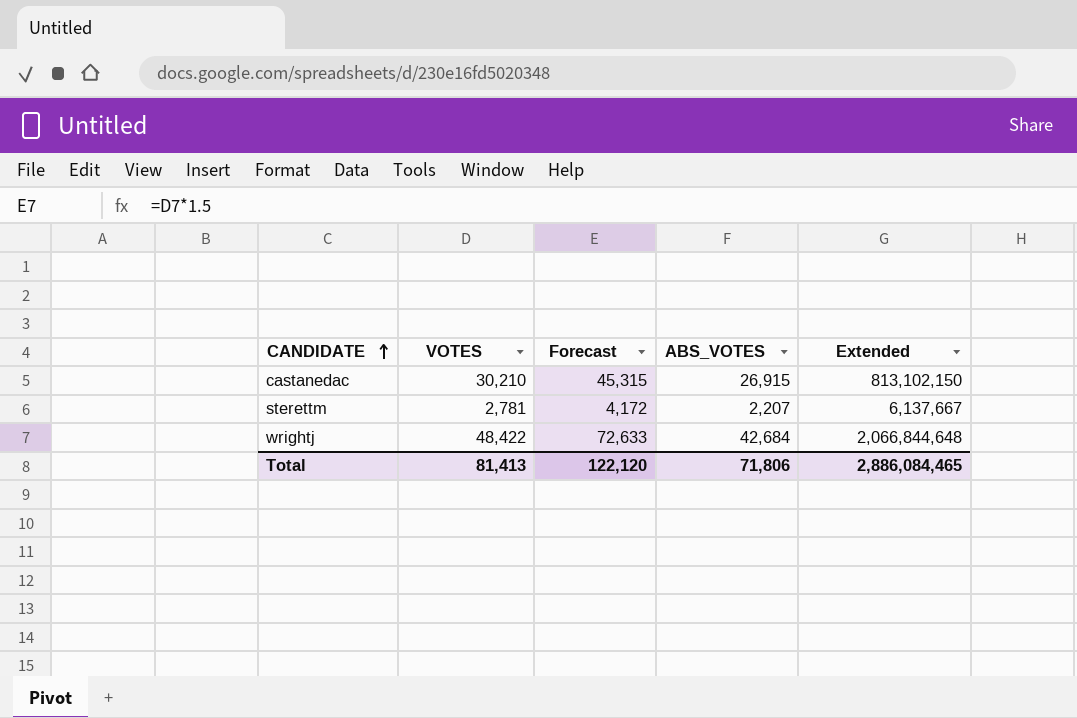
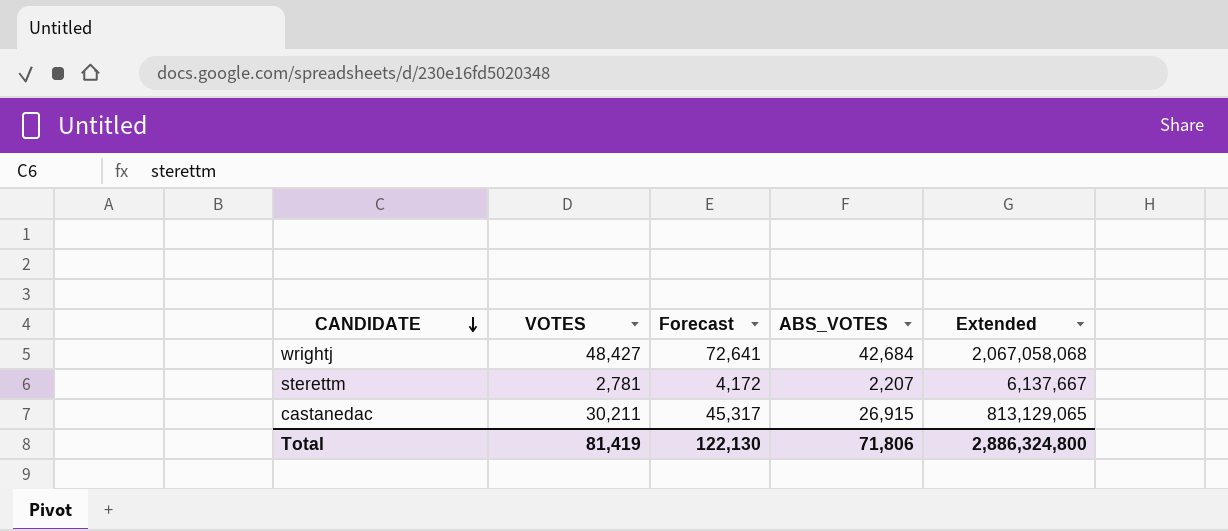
row order: CANDIDATE ascending -> CANDIDATE descending
wrightj | VOTES: 48,422 -> 48,427
wrightj | Forecast: 72,633 -> 72,641
wrightj | Extended: 2,066,844,648 -> 2,067,058,068
castanedac | VOTES: 30,210 -> 30,211
castanedac | Forecast: 45,315 -> 45,317
castanedac | Extended: 813,102,150 -> 813,129,065
Total | VOTES: 81,413 -> 81,419
Total | Forecast: 122,120 -> 122,130
Total | Extended: 2,886,084,465 -> 2,886,324,800

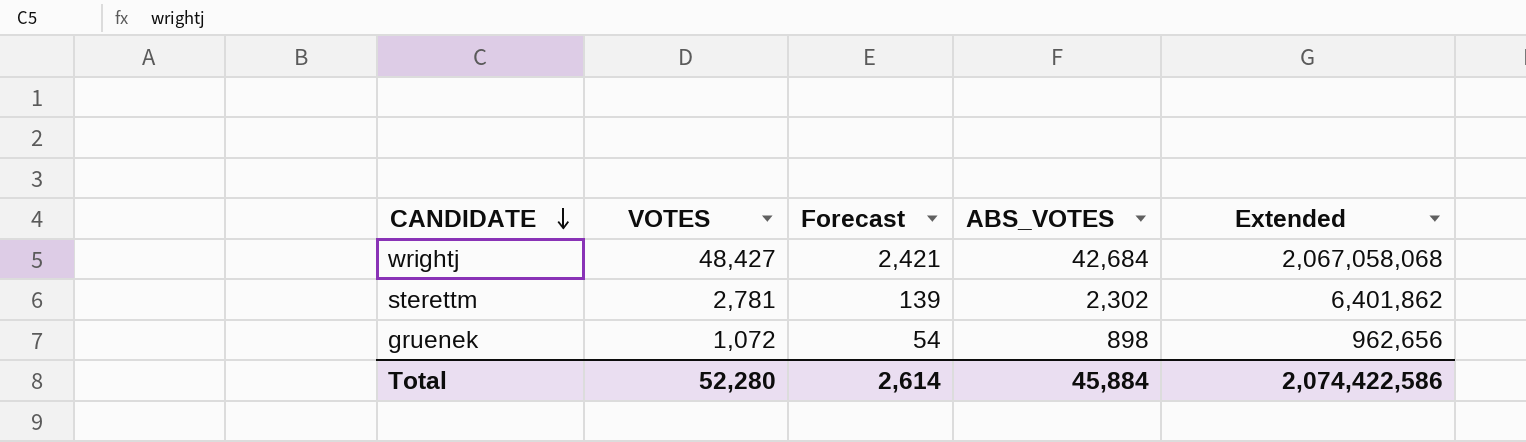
column Forecast | formula: [VOTES] * 1.5 -> [VOTES] * 0.05
row castanedac: 30,211 | 45,317 | 26,915 | 813,129,065 -> none
sterettm | ABS_VOTES: 2,207 -> 2,302
sterettm | Extended: 6,137,667 -> 6,401,862
row gruenek: none -> 1,072 | 54 | 898 | 962,656
Total | VOTES: 81,419 -> 52,280
Total | Forecast: 122,130 -> 2,614
Total | ABS_VOTES: 71,806 -> 45,884
Total | Extended: 2,886,324,800 -> 2,074,422,586

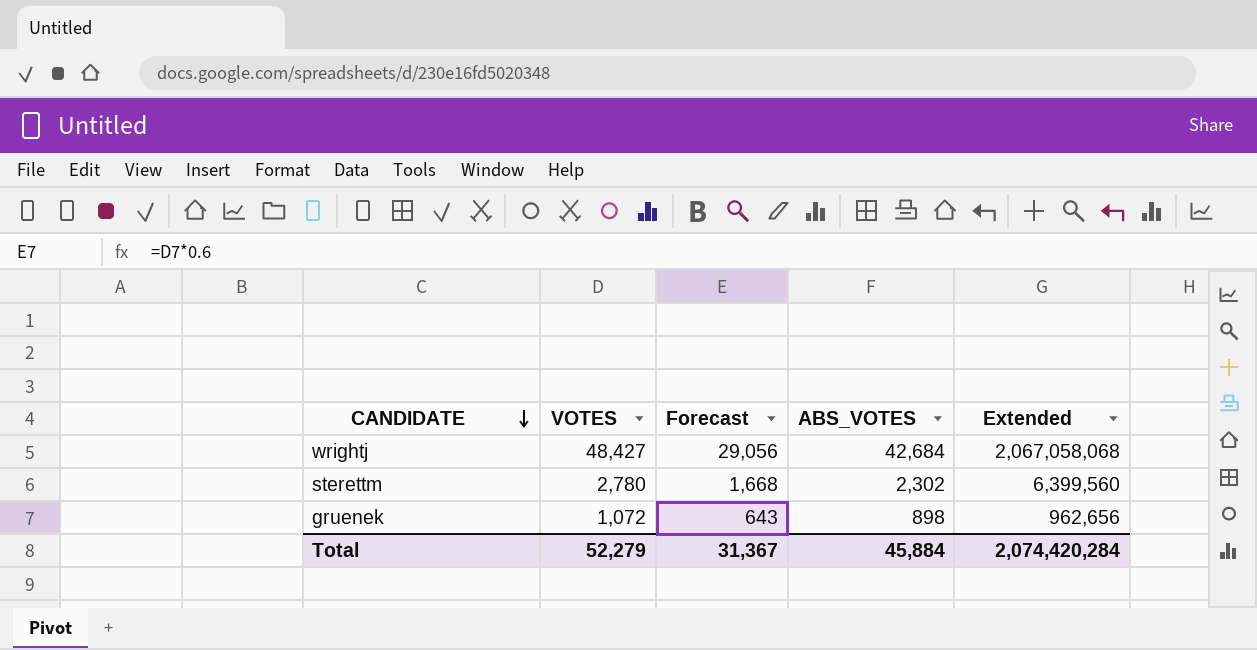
column Forecast | formula: [VOTES] * 0.05 -> [VOTES] * 0.6
sterettm | VOTES: 2,781 -> 2,780
sterettm | Extended: 6,401,862 -> 6,399,560
Total | VOTES: 52,280 -> 52,279
Total | Forecast: 2,614 -> 31,367
Total | Extended: 2,074,422,586 -> 2,074,420,284

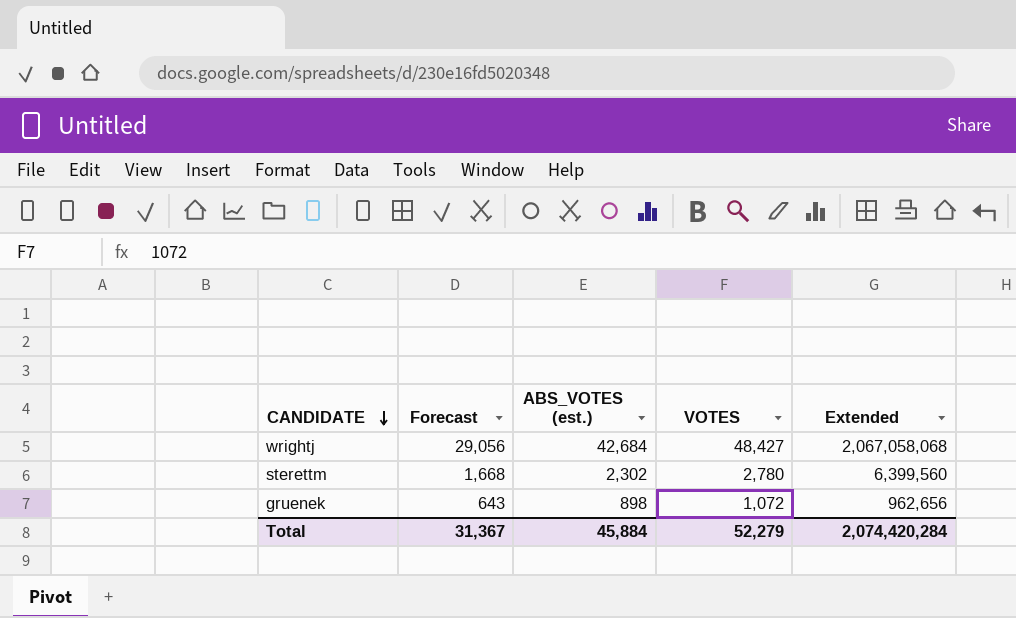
column name: ABS_VOTES -> ABS_VOTES (est.)
column VOTES | position: 2 -> 4

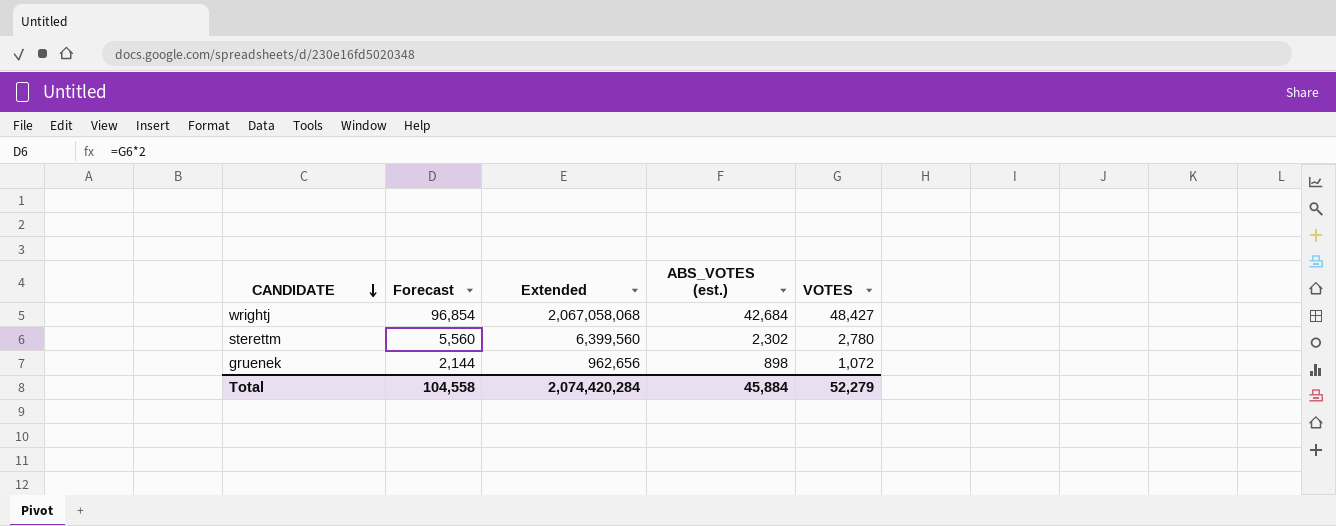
column Forecast | formula: [VOTES] * 0.6 -> [VOTES] * 2
column Extended | position: 5 -> 3
Total | Forecast: 31,367 -> 104,558

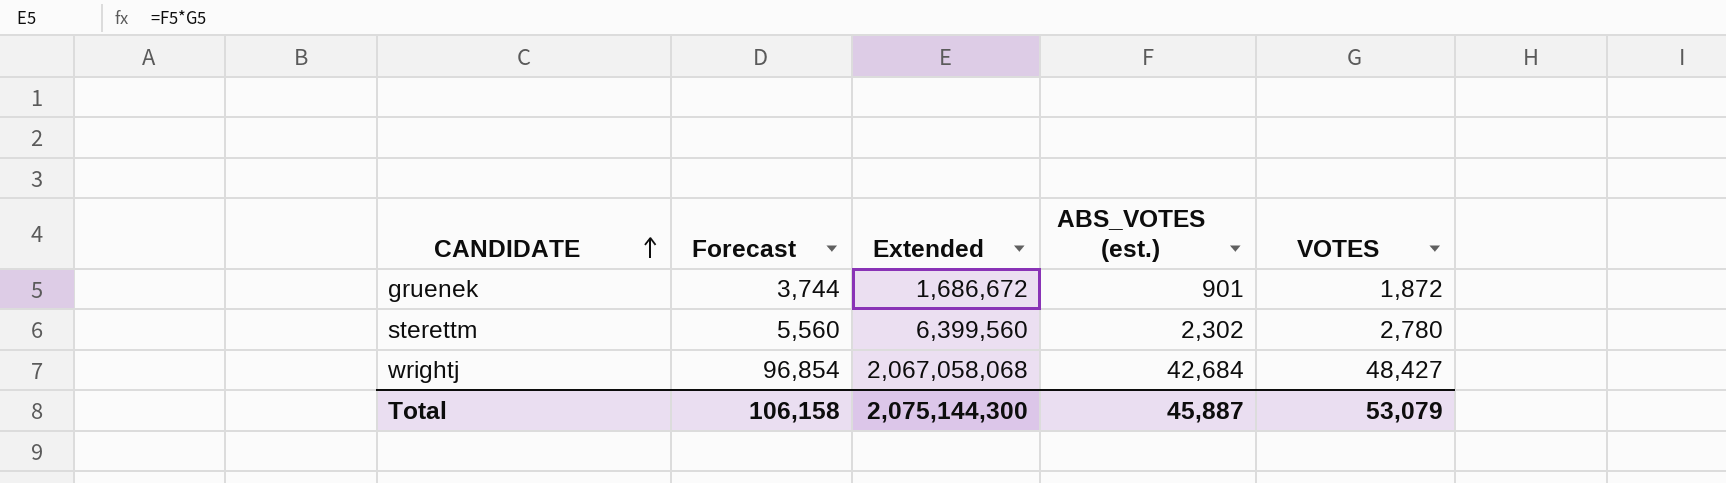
row order: CANDIDATE descending -> CANDIDATE ascending
gruenek | Forecast: 2,144 -> 3,744
gruenek | Extended: 962,656 -> 1,686,672
gruenek | ABS_VOTES (est.): 898 -> 901
gruenek | VOTES: 1,072 -> 1,872
Total | Forecast: 104,558 -> 106,158
Total | Extended: 2,074,420,284 -> 2,075,144,300
Total | ABS_VOTES (est.): 45,884 -> 45,887
Total | VOTES: 52,279 -> 53,079

